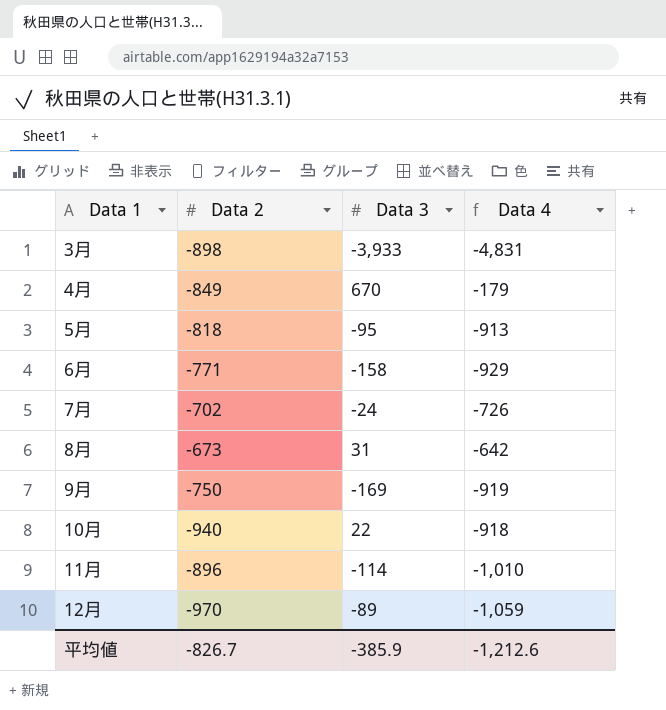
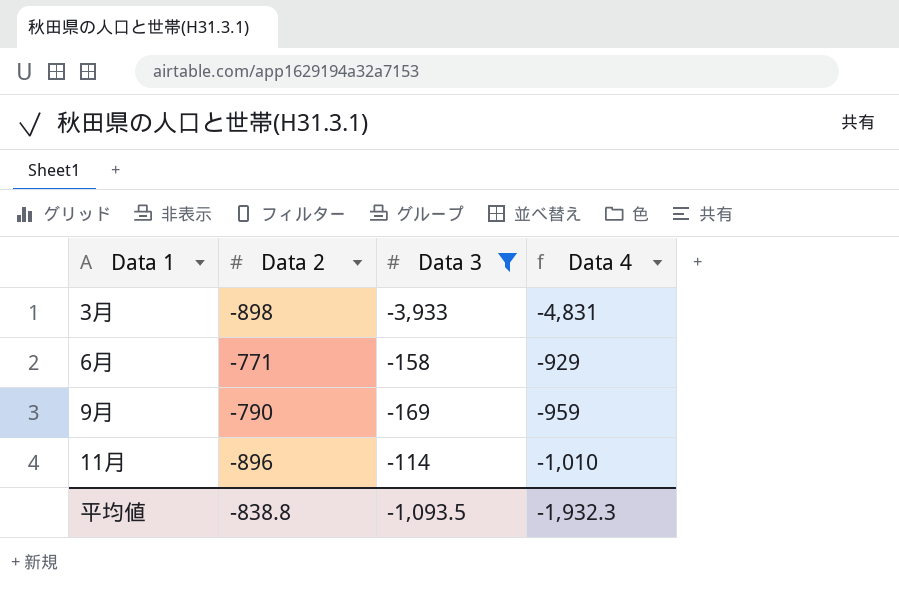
filter: none -> Data 3 <= -114
9月 | Data 2: -750 -> -790
9月 | Data 4: -919 -> -959
平均値 | Data 2: -826.7 -> -838.8
平均値 | Data 3: -385.9 -> -1,093.5
平均値 | Data 4: -1,212.6 -> -1,932.3

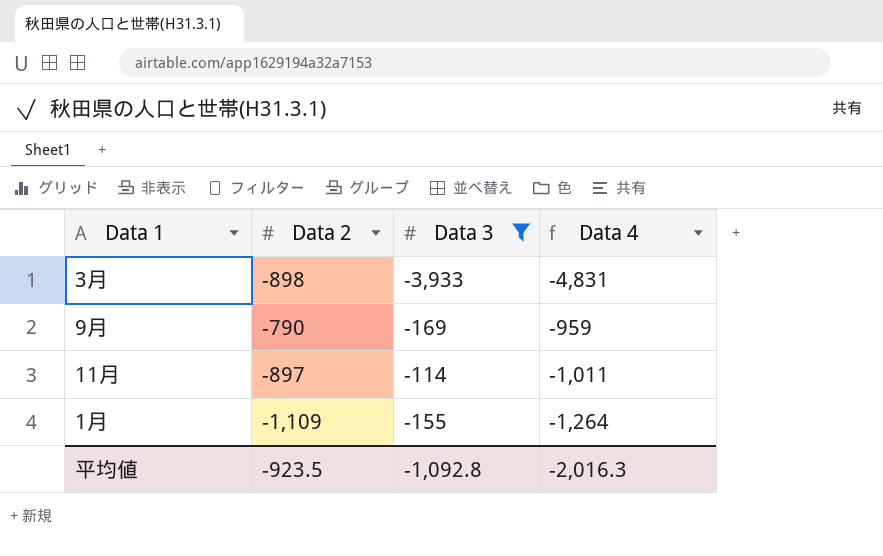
row 6月: -771 | -158 | -929 -> none
11月 | Data 2: -896 -> -897
11月 | Data 4: -1,010 -> -1,011
row 1月: none -> -1,109 | -155 | -1,264
平均値 | Data 2: -838.8 -> -923.5
平均値 | Data 3: -1,093.5 -> -1,092.8
平均値 | Data 4: -1,932.3 -> -2,016.3

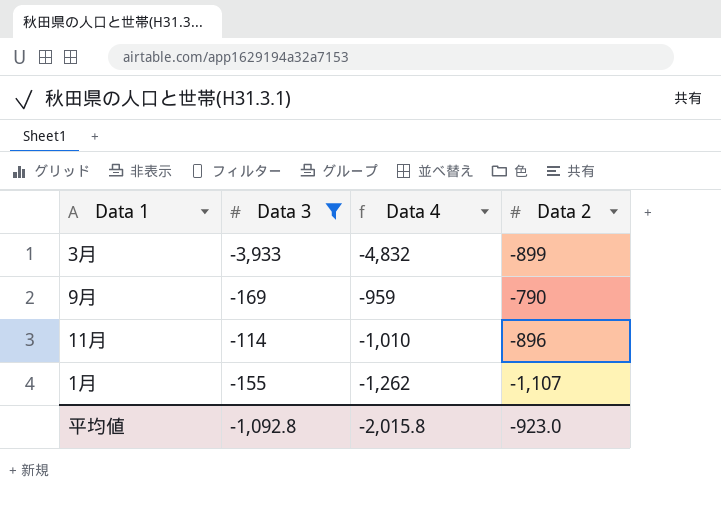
column Data 2 | position: 2 -> 4
3月 | Data 4: -4,831 -> -4,832
3月 | Data 2: -898 -> -899
11月 | Data 4: -1,011 -> -1,010
11月 | Data 2: -897 -> -896
1月 | Data 4: -1,264 -> -1,262
1月 | Data 2: -1,109 -> -1,107
平均値 | Data 4: -2,016.3 -> -2,015.8
平均値 | Data 2: -923.5 -> -923.0

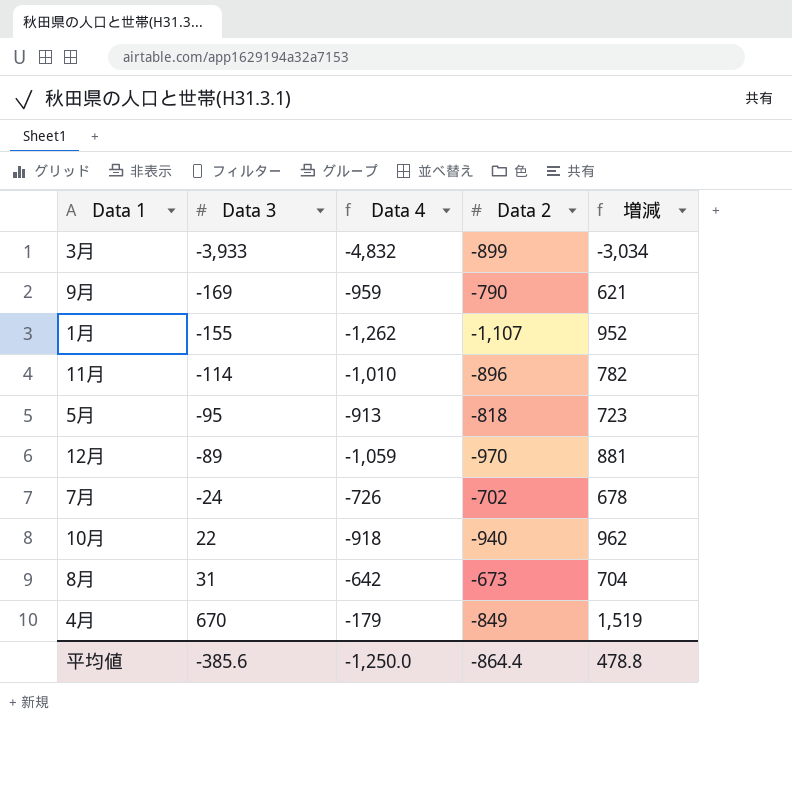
filter: Data 3 <= -114 -> none
row order: none -> Data 3 ascending
column 増減 | formula: none -> [Data 3] - [Data 2]
平均値 | Data 3: -1,092.8 -> -385.6
平均値 | Data 4: -2,015.8 -> -1,250.0
平均値 | Data 2: -923.0 -> -864.4

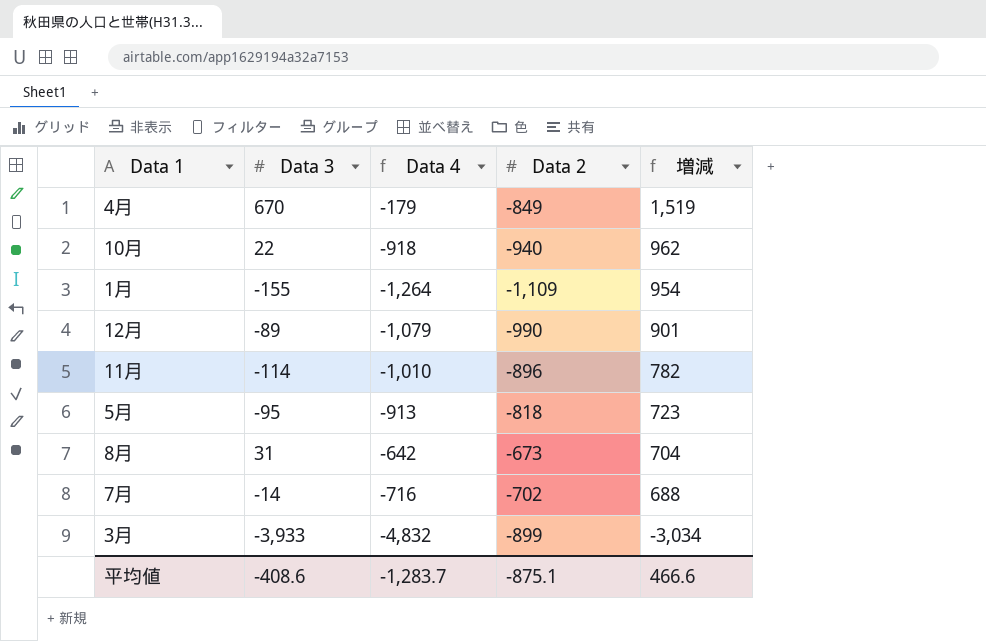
row order: Data 3 ascending -> 増減 descending
row 9月: -169 | -959 | -790 | 621 -> none
1月 | Data 4: -1,262 -> -1,264
1月 | Data 2: -1,107 -> -1,109
1月 | 増減: 952 -> 954
12月 | Data 4: -1,059 -> -1,079
12月 | Data 2: -970 -> -990
12月 | 増減: 881 -> 901
7月 | Data 3: -24 -> -14
7月 | Data 4: -726 -> -716
7月 | 増減: 678 -> 688
平均値 | Data 3: -385.6 -> -408.6
平均値 | Data 4: -1,250.0 -> -1,283.7
平均値 | Data 2: -864.4 -> -875.1
平均値 | 増減: 478.8 -> 466.6

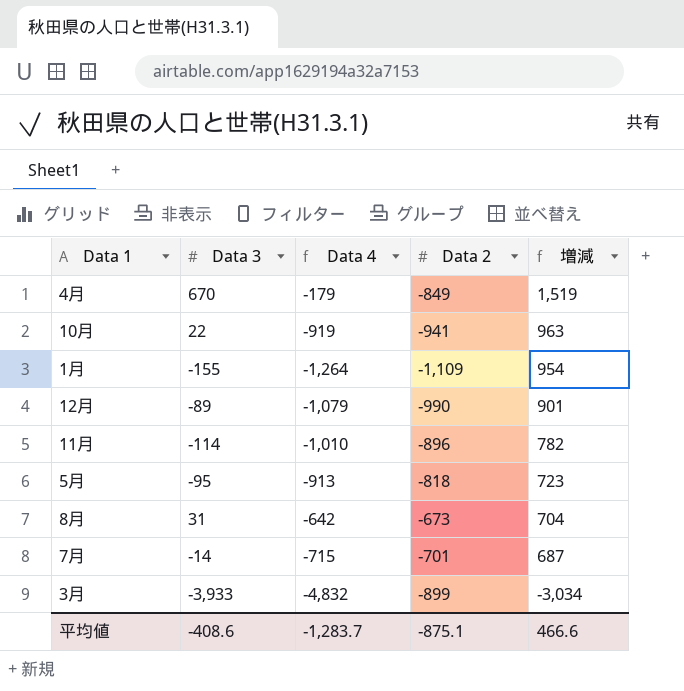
10月 | Data 4: -918 -> -919
10月 | Data 2: -940 -> -941
10月 | 増減: 962 -> 963
7月 | Data 4: -716 -> -715
7月 | Data 2: -702 -> -701
7月 | 増減: 688 -> 687

